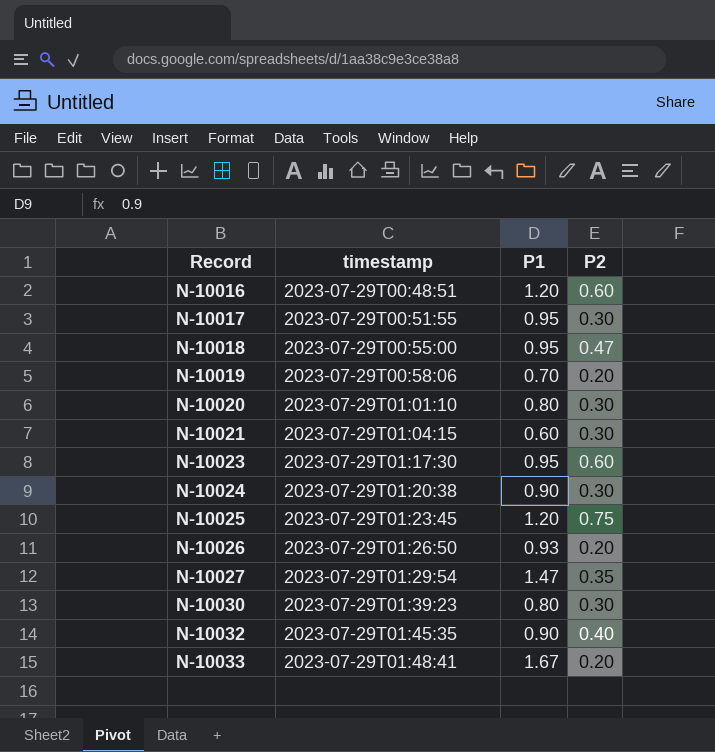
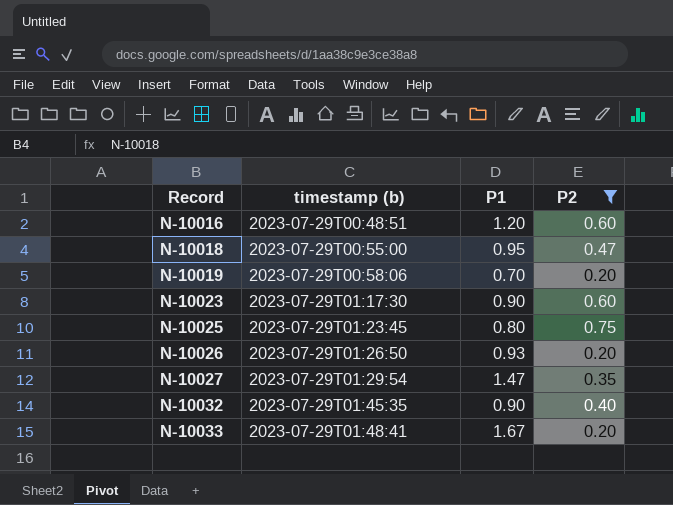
filter: none -> P2 != 0.30
column name: timestamp -> timestamp (b)
N-10023 | P1: 0.95 -> 0.90
N-10025 | P1: 1.20 -> 0.80

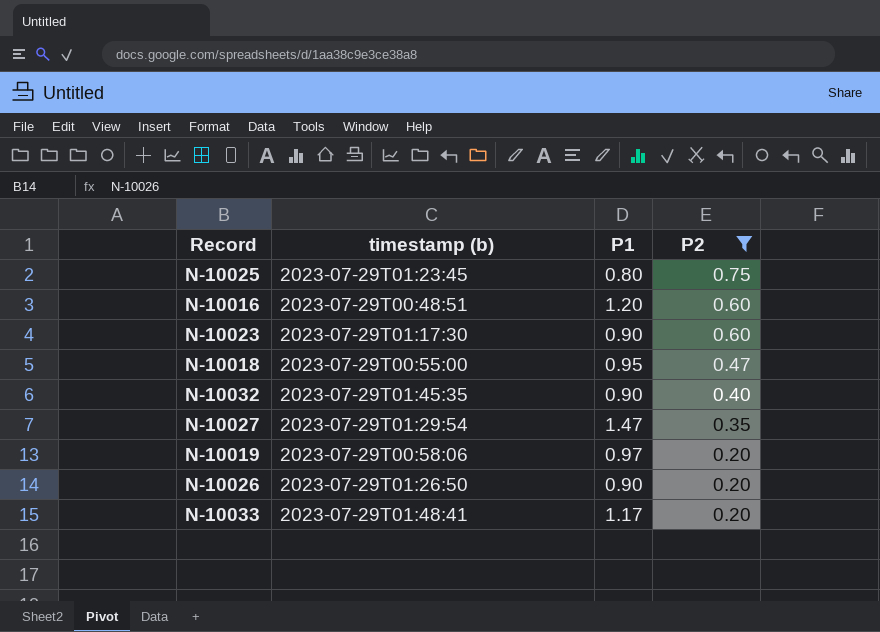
row order: Record ascending -> P2 descending
N-10019 | P1: 0.70 -> 0.97
N-10026 | P1: 0.93 -> 0.90
N-10033 | P1: 1.67 -> 1.17

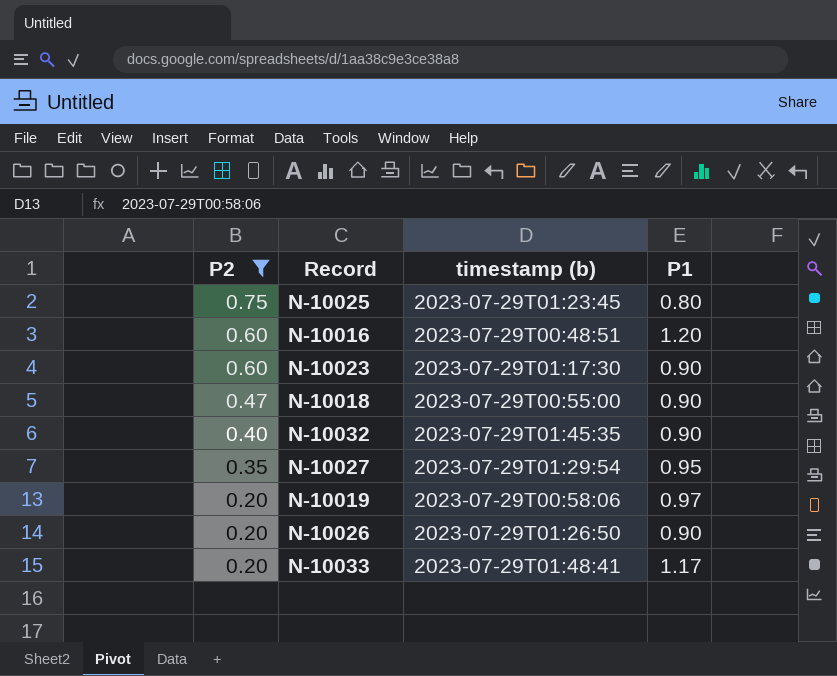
column P2 | position: 4 -> 1
N-10018 | P1: 0.95 -> 0.90
N-10027 | P1: 1.47 -> 0.95

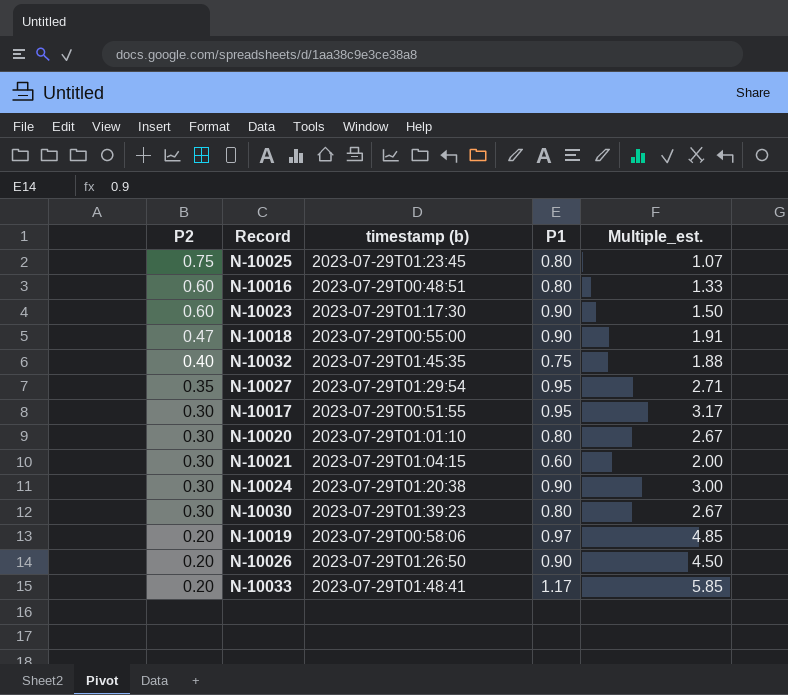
filter: P2 != 0.30 -> none
column Multiple_est. | formula: none -> [P1] / [P2]
N-10016 | P1: 1.20 -> 0.80
N-10032 | P1: 0.90 -> 0.75

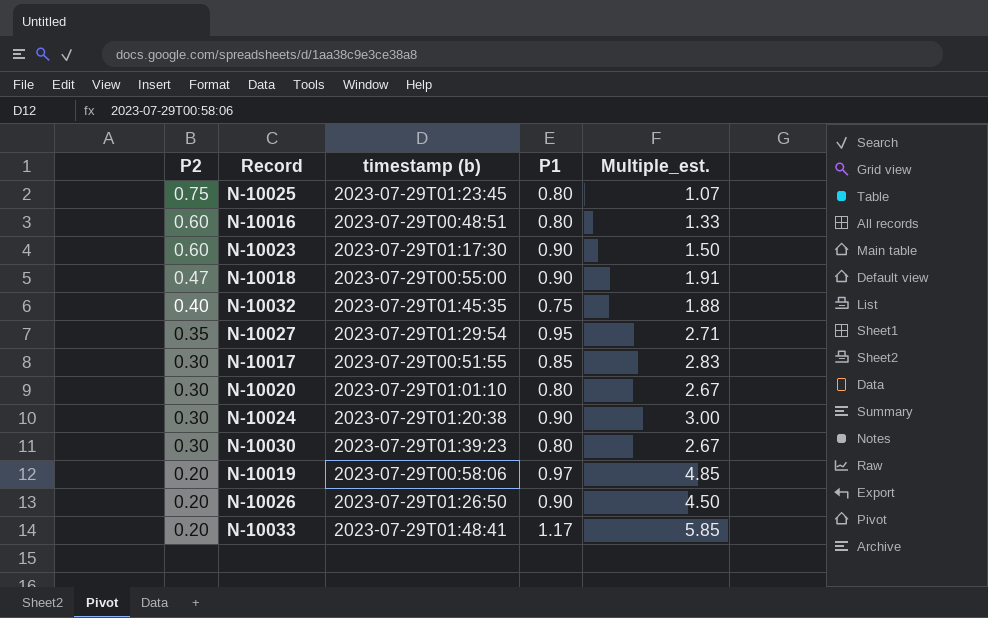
row N-10021: 0.30 | 2023-07-29T01:04:15 | 0.60 | 2.00 -> none
N-10017 | P1: 0.95 -> 0.85
N-10017 | Multiple_est.: 3.17 -> 2.83

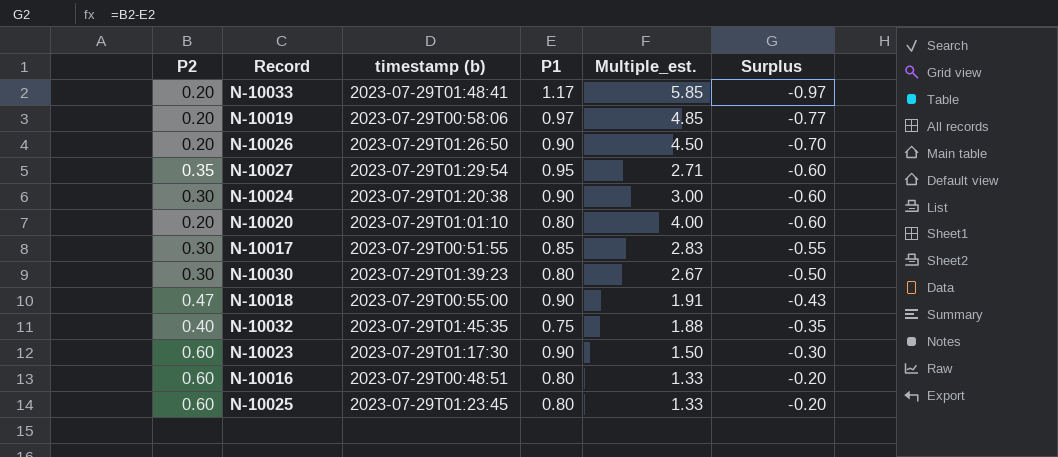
row order: P2 descending -> Surplus ascending
column Surplus | formula: none -> [P2] - [P1]
N-10020 | P2: 0.30 -> 0.20
N-10020 | Multiple_est.: 2.67 -> 4.00
N-10025 | P2: 0.75 -> 0.60
N-10025 | Multiple_est.: 1.07 -> 1.33

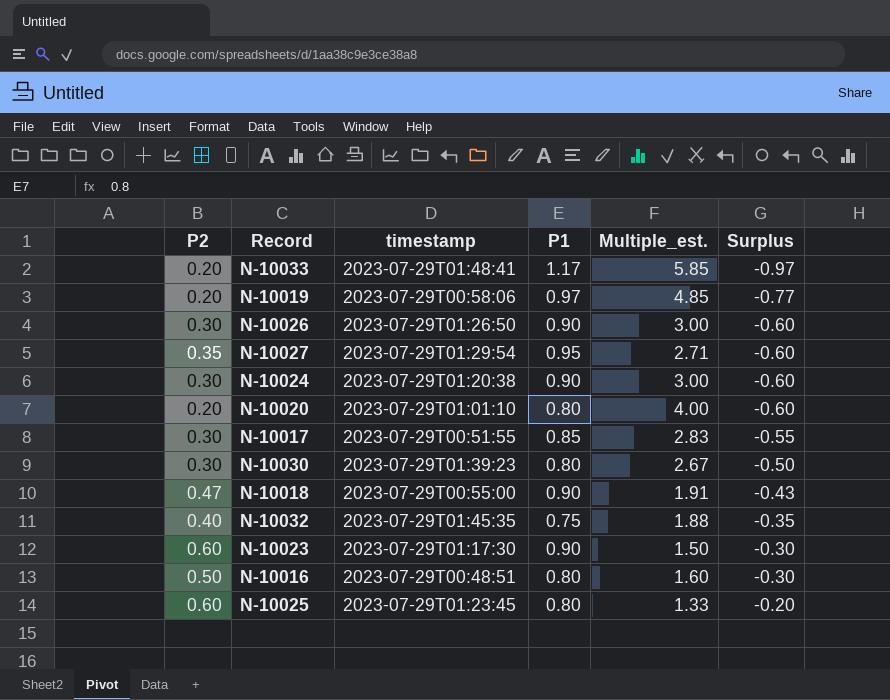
column name: timestamp (b) -> timestamp
N-10026 | P2: 0.20 -> 0.30
N-10026 | Multiple_est.: 4.50 -> 3.00
N-10026 | Surplus: -0.70 -> -0.60
N-10016 | P2: 0.60 -> 0.50
N-10016 | Multiple_est.: 1.33 -> 1.60
N-10016 | Surplus: -0.20 -> -0.30

